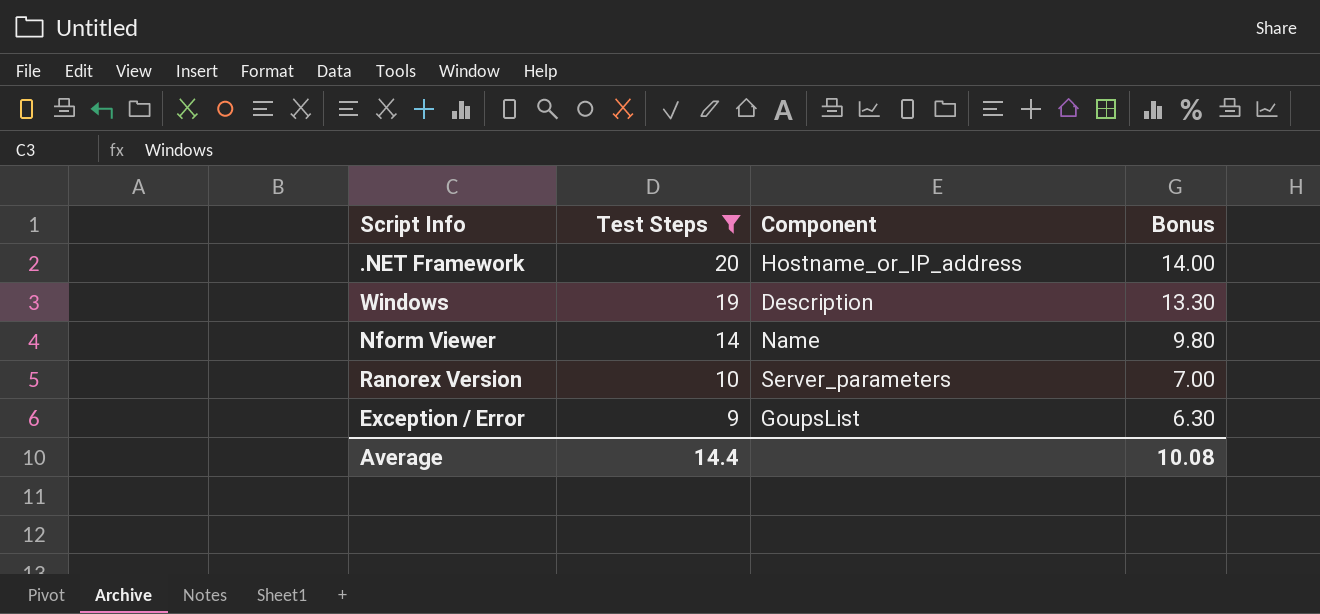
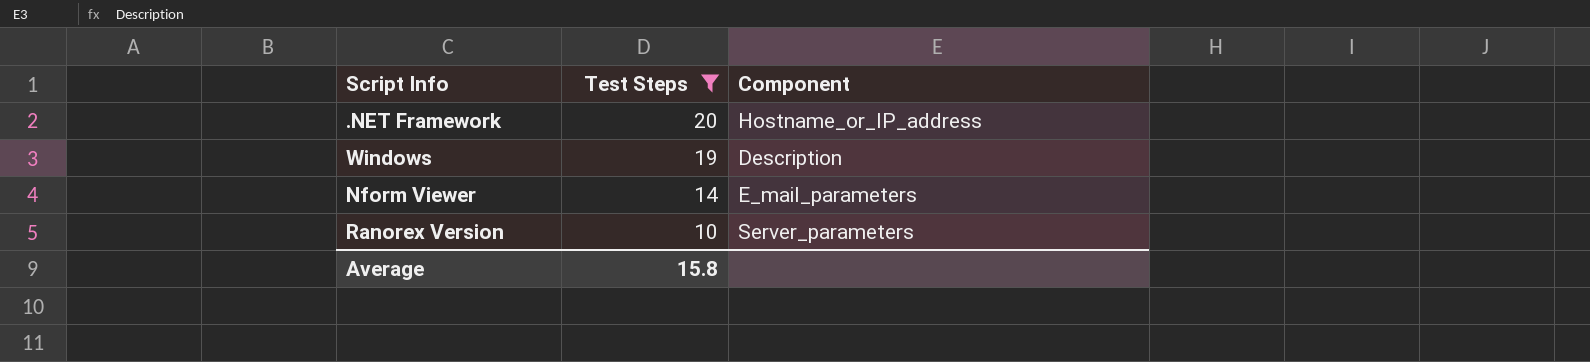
column Bonus | formula: [Test Steps] * 0.7 -> none
row Exception / Error: 9 | GoupsList | 6.30 -> none
Nform Viewer | Component: Name -> E_mail_parameters
Average | Test Steps: 14.4 -> 15.8

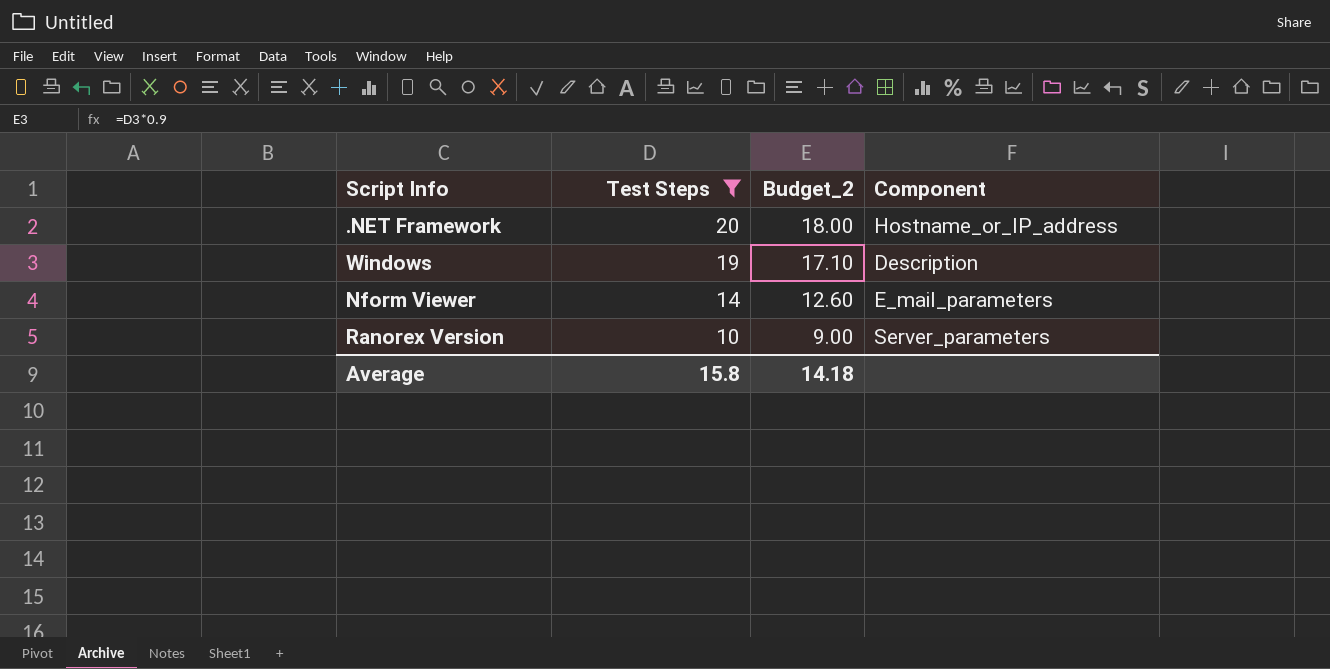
column Budget_2 | formula: none -> [Test Steps] * 0.9

